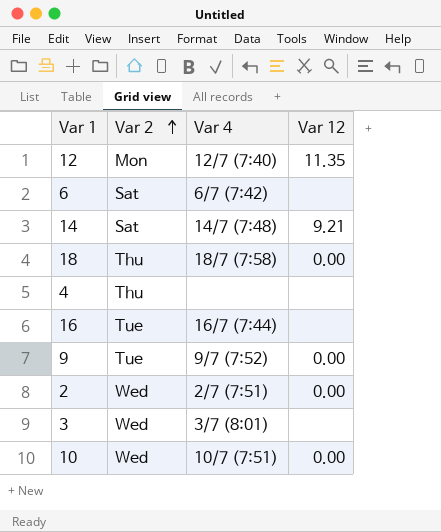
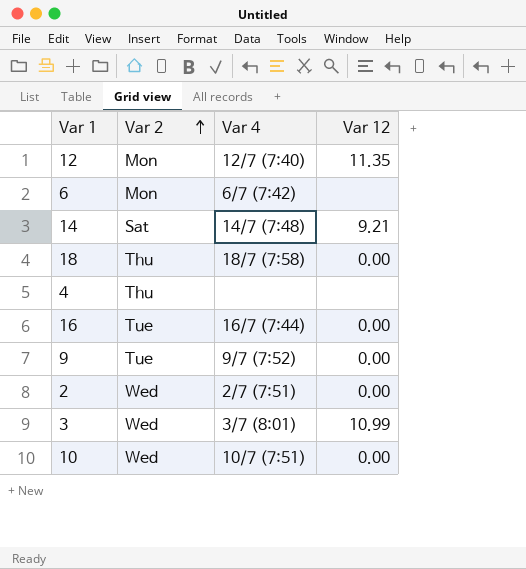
6 | Var 2: Sat -> Mon
16 | Var 12: none -> 0.00
3 | Var 12: none -> 10.99

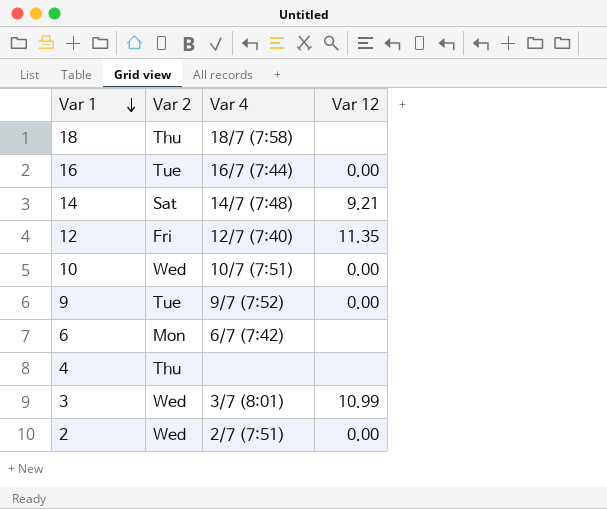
row order: Var 2 ascending -> Var 1 descending
18 | Var 12: 0.00 -> none
12 | Var 2: Mon -> Fri

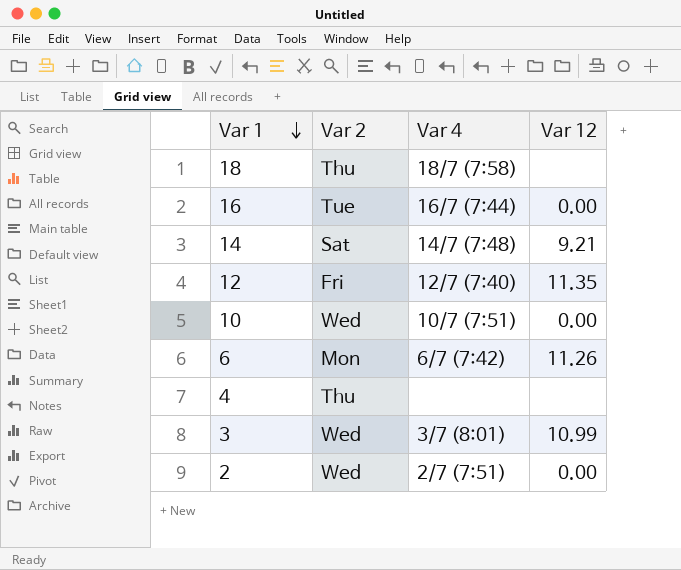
row 9: Tue | 9/7 (7:52) | 0.00 -> none
6 | Var 12: none -> 11.26

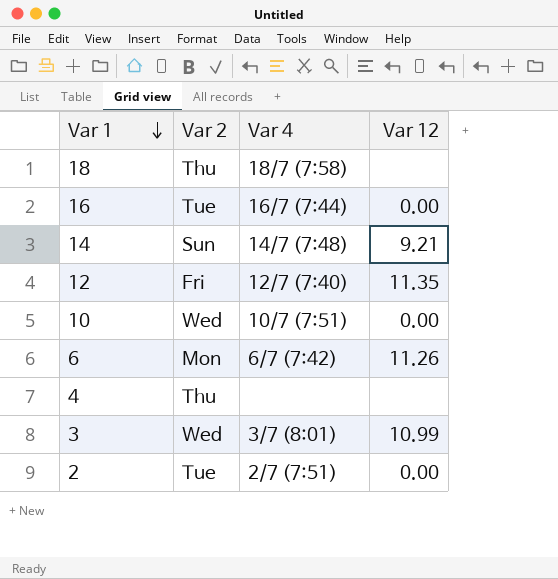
14 | Var 2: Sat -> Sun
2 | Var 2: Wed -> Tue

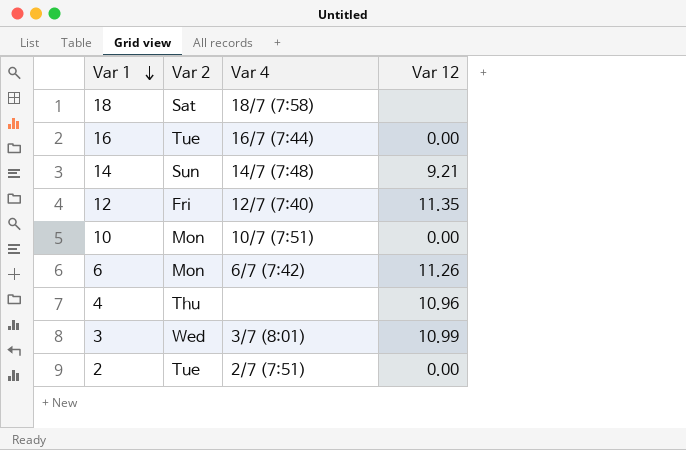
18 | Var 2: Thu -> Sat
10 | Var 2: Wed -> Mon
4 | Var 12: none -> 10.96

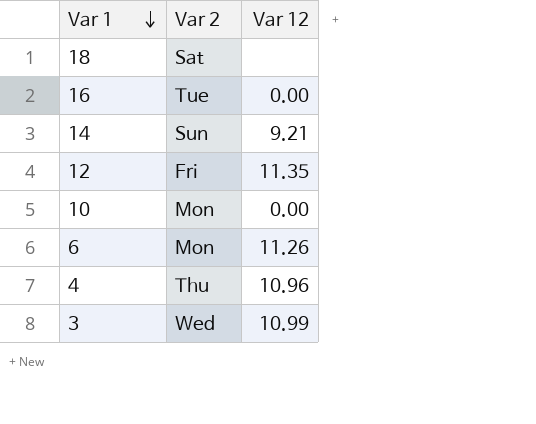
column Var 4 | position: 3 -> none
row 2: Tue | 2/7 (7:51) | 0.00 -> none

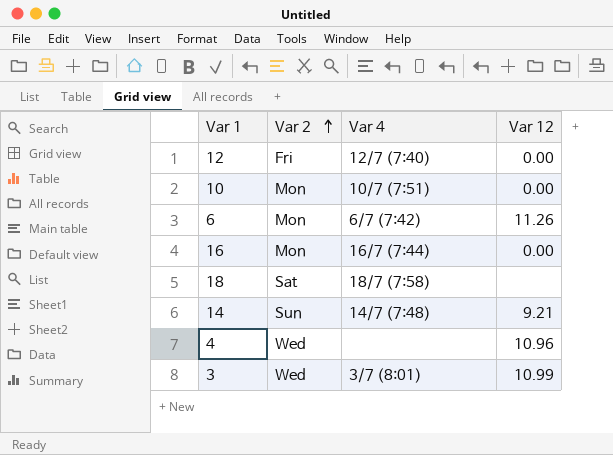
row order: Var 1 descending -> Var 2 ascending
column Var 4 | position: none -> 3
12 | Var 12: 11.35 -> 0.00
16 | Var 2: Tue -> Mon
4 | Var 2: Thu -> Wed

